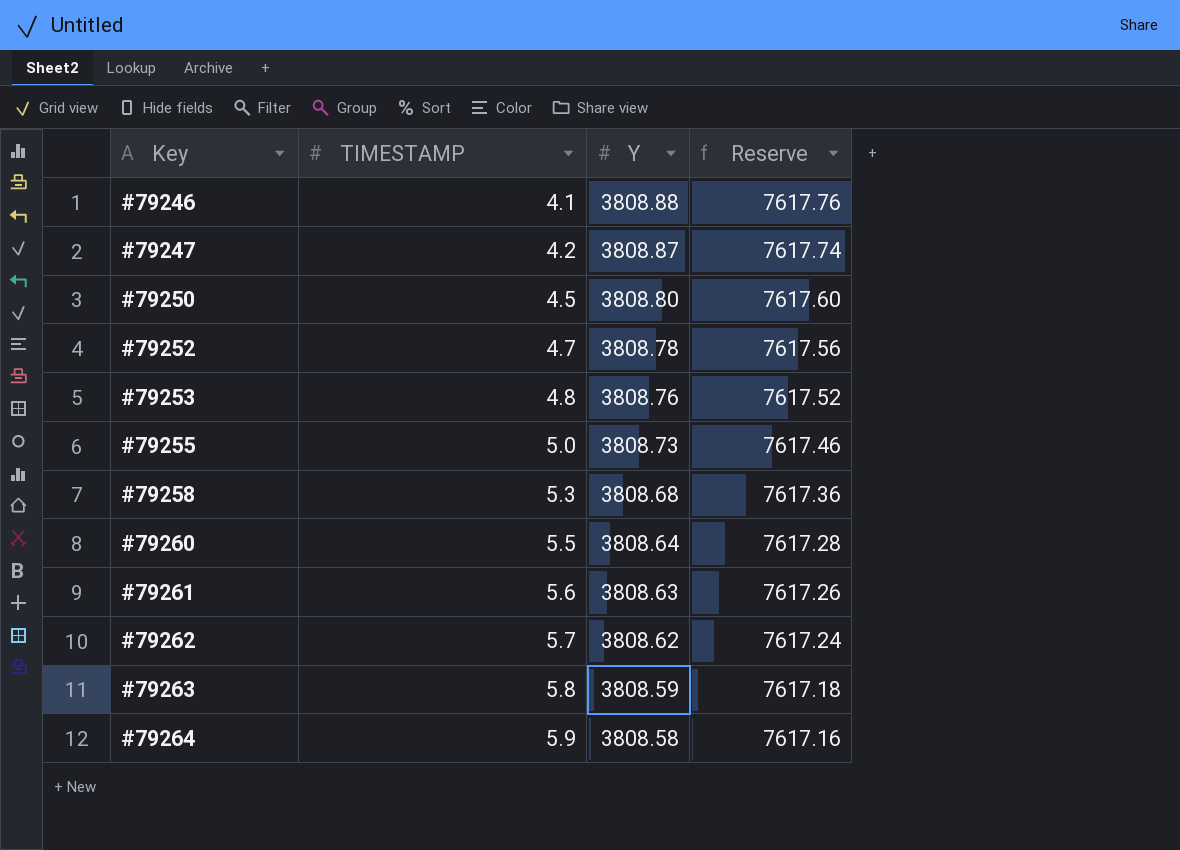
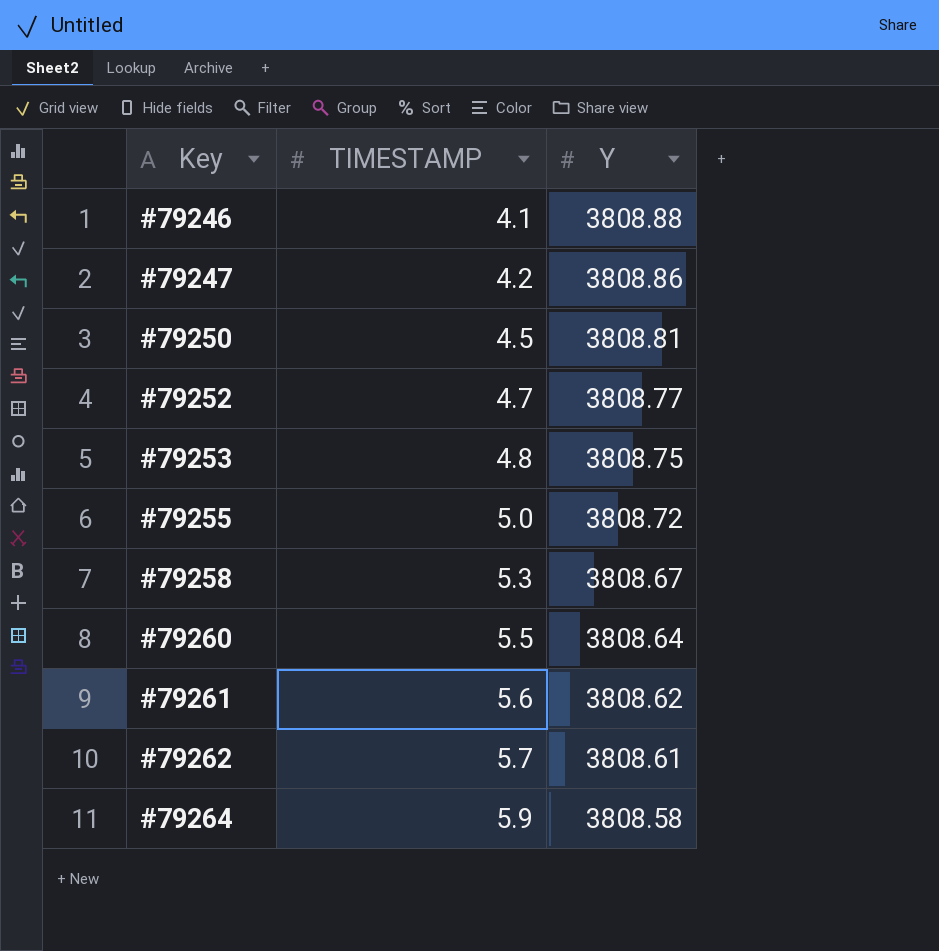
column Reserve | formula: [Y] * 2 -> none
row #79263: 5.8 | 3808.59 | 7617.18 -> none
#79247 | Y: 3808.87 -> 3808.86
#79250 | Y: 3808.80 -> 3808.81
#79252 | Y: 3808.78 -> 3808.77
#79253 | Y: 3808.76 -> 3808.75
#79255 | Y: 3808.73 -> 3808.72
#79258 | Y: 3808.68 -> 3808.67
#79261 | Y: 3808.63 -> 3808.62
#79262 | Y: 3808.62 -> 3808.61

